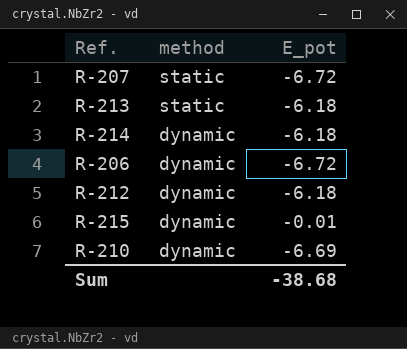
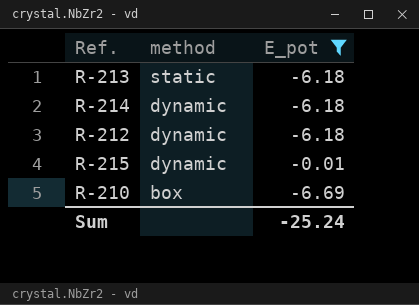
filter: none -> E_pot != -6.72
R-210 | method: dynamic -> box
Sum | E_pot: -38.68 -> -25.24

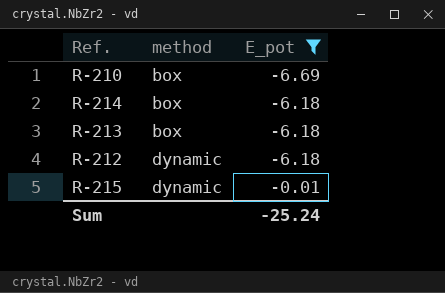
row order: method descending -> method ascending
R-214 | method: dynamic -> box
R-213 | method: static -> box

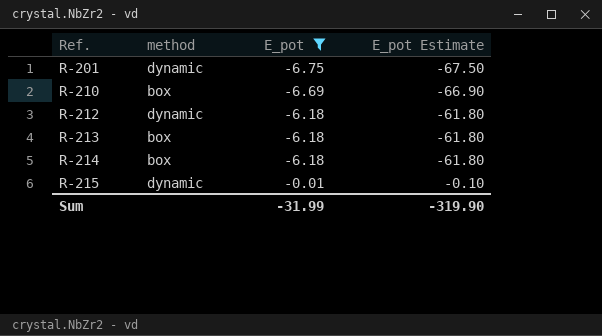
row order: method ascending -> Ref. ascending
column E_pot Estimate | formula: none -> [E_pot] * 10
row R-201: none -> dynamic | -6.75 | -67.50
Sum | E_pot: -25.24 -> -31.99

